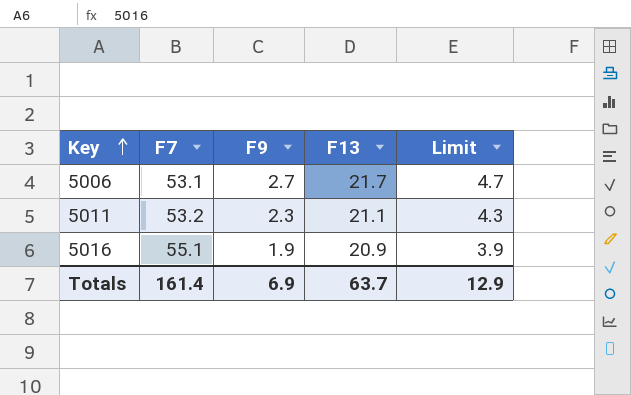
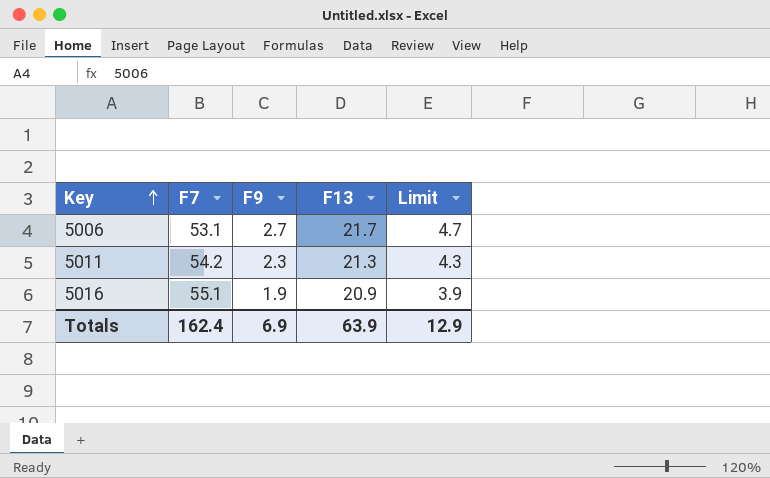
5011 | F7: 53.2 -> 54.2
5011 | F13: 21.1 -> 21.3
Totals | F7: 161.4 -> 162.4
Totals | F13: 63.7 -> 63.9

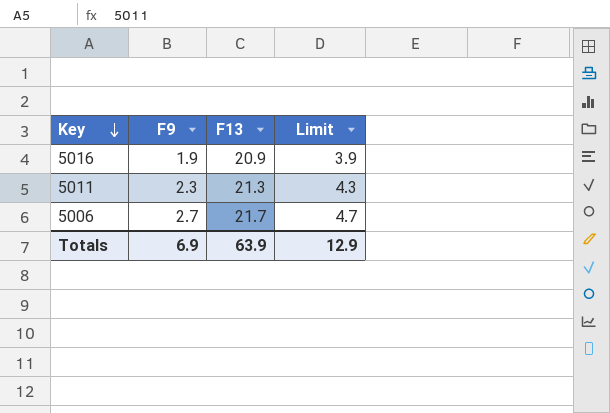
row order: Key ascending -> Key descending
column F7 | position: 2 -> none

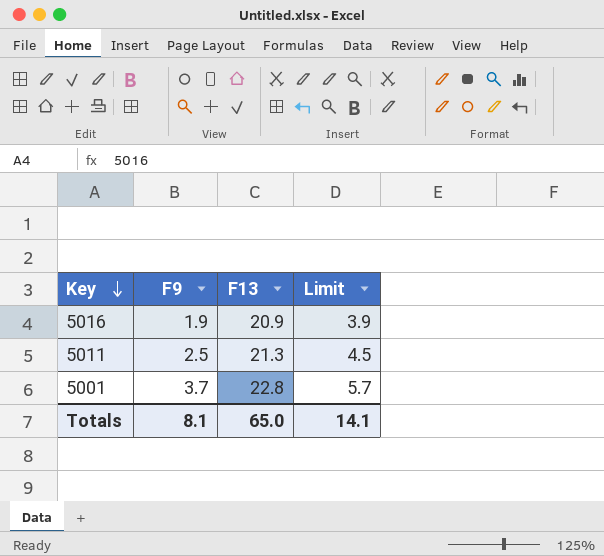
row 5006: 2.7 | 21.7 | 4.7 -> none
5011 | F9: 2.3 -> 2.5
5011 | Limit: 4.3 -> 4.5
row 5001: none -> 3.7 | 22.8 | 5.7
Totals | F9: 6.9 -> 8.1
Totals | F13: 63.9 -> 65.0
Totals | Limit: 12.9 -> 14.1

